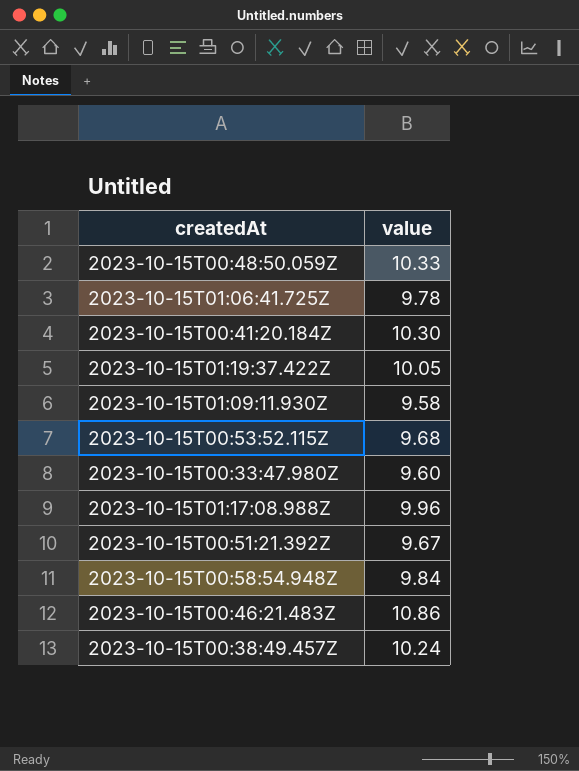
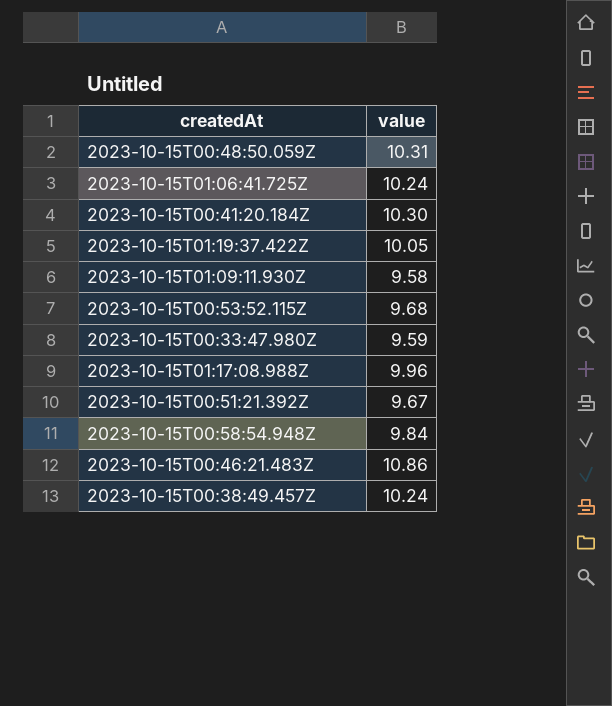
2023-10-15T00:48:50.059Z | value: 10.33 -> 10.31
2023-10-15T01:06:41.725Z | value: 9.78 -> 10.24
2023-10-15T00:33:47.980Z | value: 9.60 -> 9.59

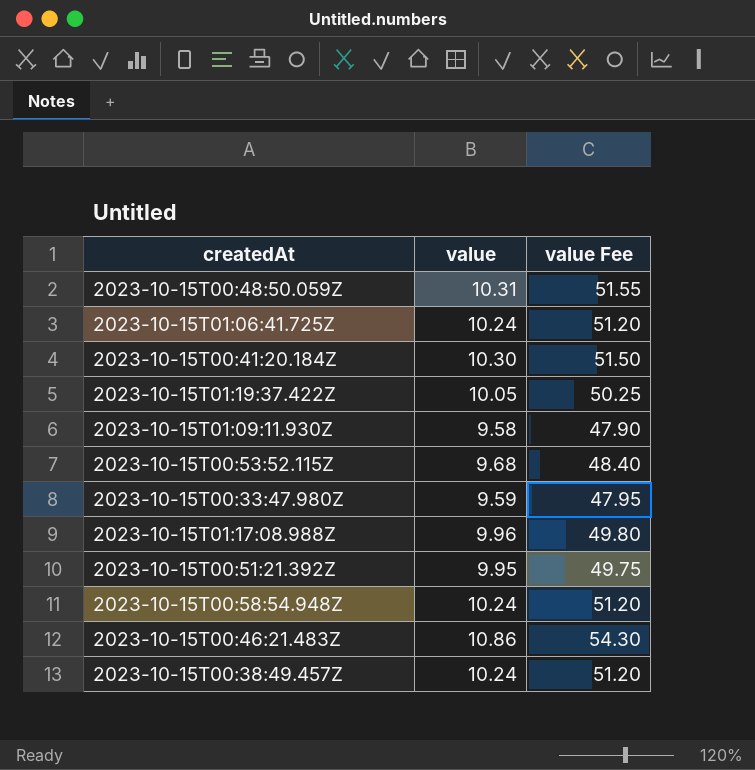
column value Fee | formula: none -> [value] * 5
2023-10-15T00:51:21.392Z | value: 9.67 -> 9.95
2023-10-15T00:58:54.948Z | value: 9.84 -> 10.24

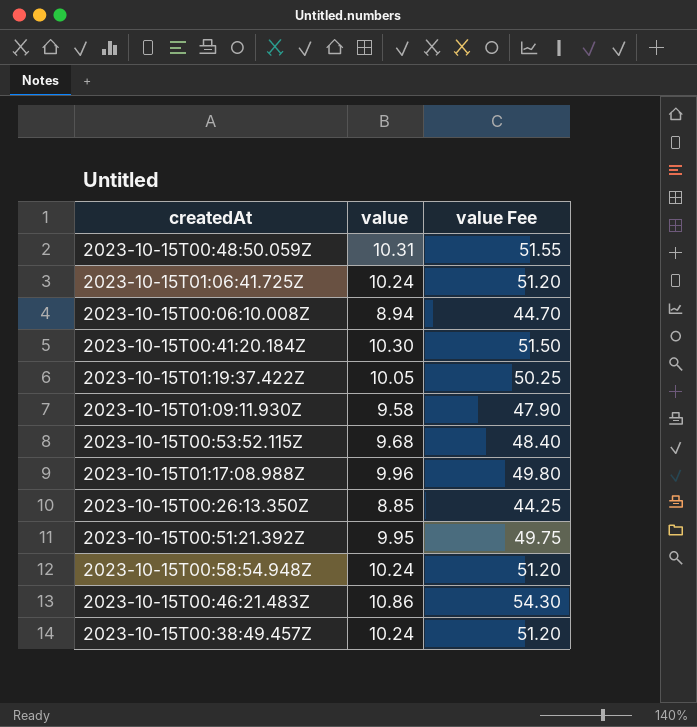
row 2023-10-15T00:33:47.980Z: 9.59 | 47.95 -> none
row 2023-10-15T00:06:10.008Z: none -> 8.94 | 44.70
row 2023-10-15T00:26:13.350Z: none -> 8.85 | 44.25

